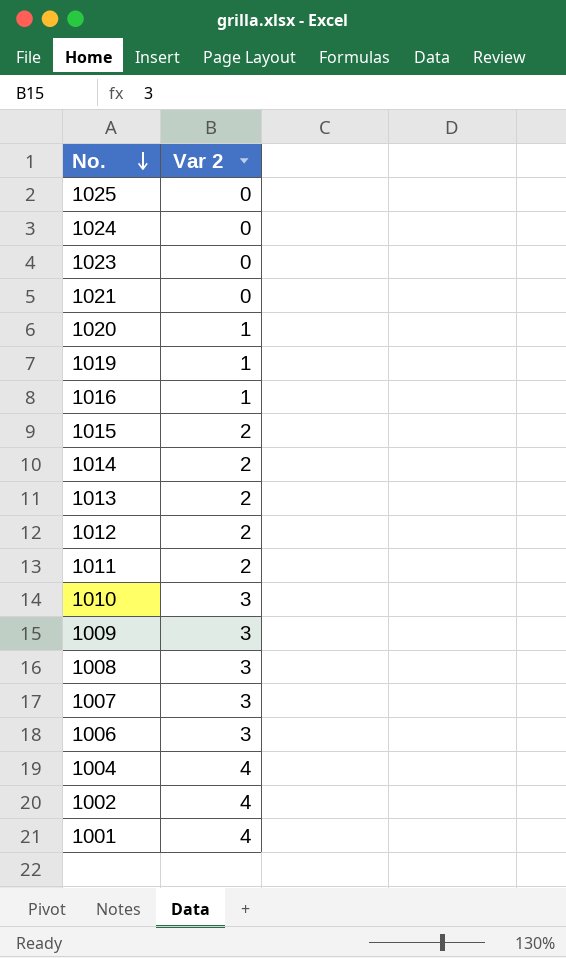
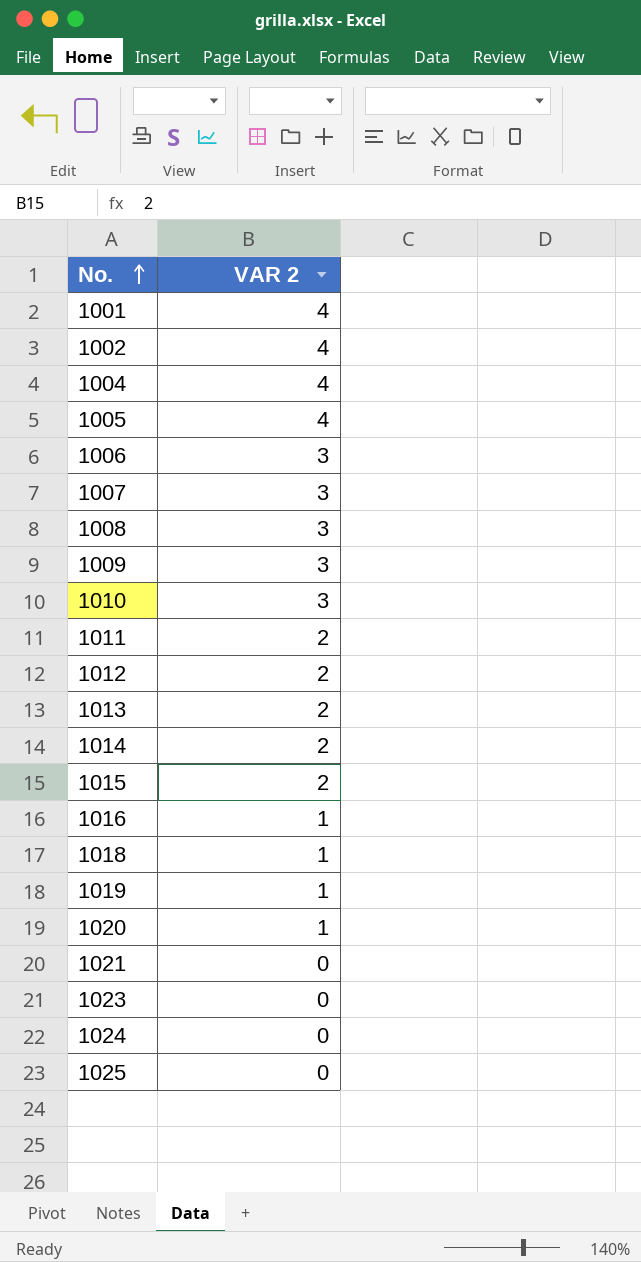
row order: No. descending -> No. ascending
column name: Var 2 -> VAR 2
row 1005: none -> 4
row 1018: none -> 1

